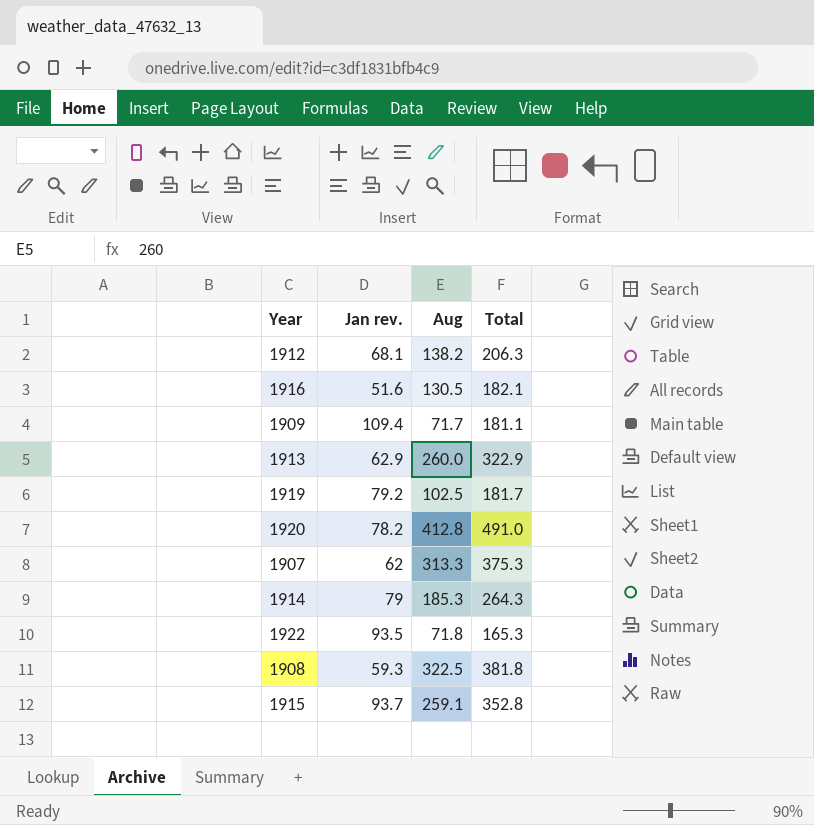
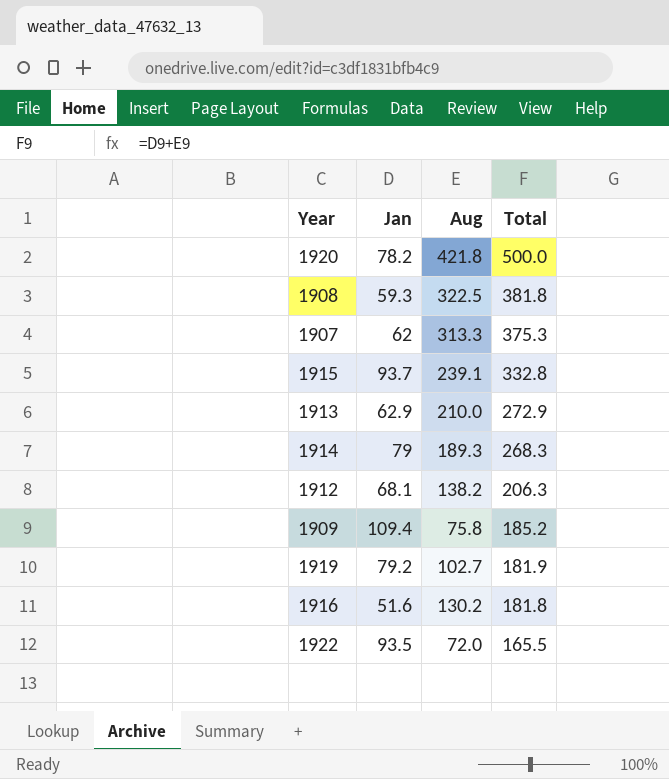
row order: none -> Total descending
column name: Jan rev. -> Jan
1920 | Aug: 412.8 -> 421.8
1920 | Total: 491.0 -> 500.0
1915 | Aug: 259.1 -> 239.1
1915 | Total: 352.8 -> 332.8
1913 | Aug: 260.0 -> 210.0
1913 | Total: 322.9 -> 272.9
1914 | Aug: 185.3 -> 189.3
1914 | Total: 264.3 -> 268.3
1909 | Aug: 71.7 -> 75.8
1909 | Total: 181.1 -> 185.2
1919 | Aug: 102.5 -> 102.7
1919 | Total: 181.7 -> 181.9
1916 | Aug: 130.5 -> 130.2
1916 | Total: 182.1 -> 181.8
1922 | Aug: 71.8 -> 72.0
1922 | Total: 165.3 -> 165.5

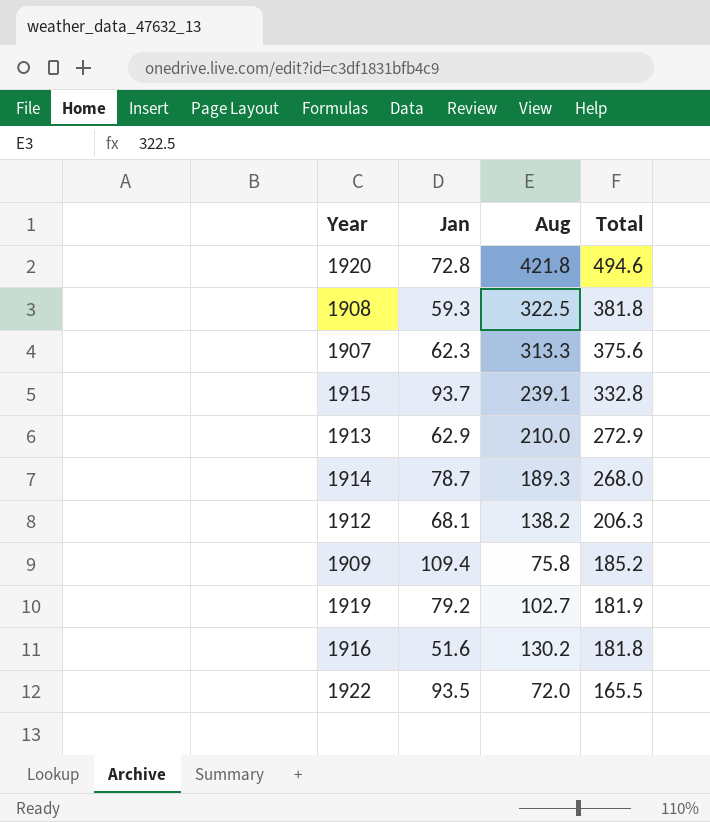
1920 | Jan: 78.2 -> 72.8
1920 | Total: 500.0 -> 494.6
1907 | Jan: 62 -> 62.3
1907 | Total: 375.3 -> 375.6
1914 | Jan: 79 -> 78.7
1914 | Total: 268.3 -> 268.0

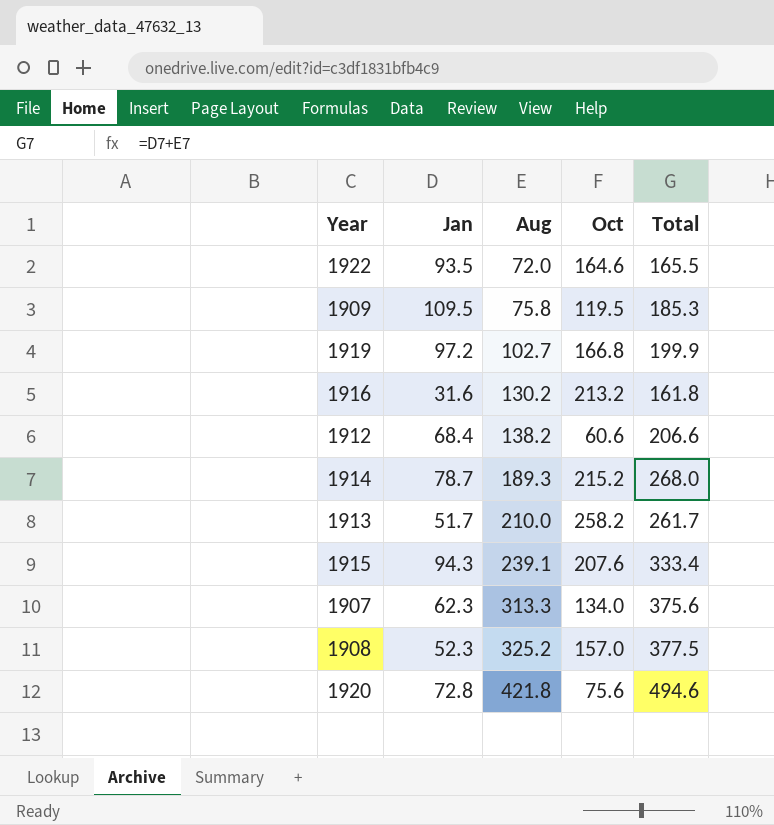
row order: Total descending -> Aug ascending
column Oct | position: none -> 4
1909 | Jan: 109.4 -> 109.5
1909 | Total: 185.2 -> 185.3
1919 | Jan: 79.2 -> 97.2
1919 | Total: 181.9 -> 199.9
1916 | Jan: 51.6 -> 31.6
1916 | Total: 181.8 -> 161.8
1912 | Jan: 68.1 -> 68.4
1912 | Total: 206.3 -> 206.6
1913 | Jan: 62.9 -> 51.7
1913 | Total: 272.9 -> 261.7
1915 | Jan: 93.7 -> 94.3
1915 | Total: 332.8 -> 333.4
1908 | Jan: 59.3 -> 52.3
1908 | Aug: 322.5 -> 325.2
1908 | Total: 381.8 -> 377.5

